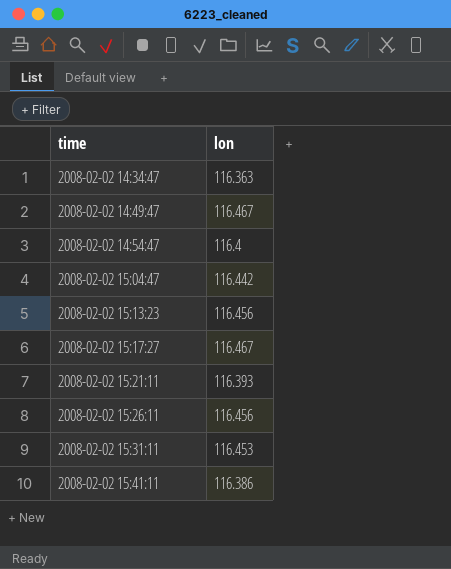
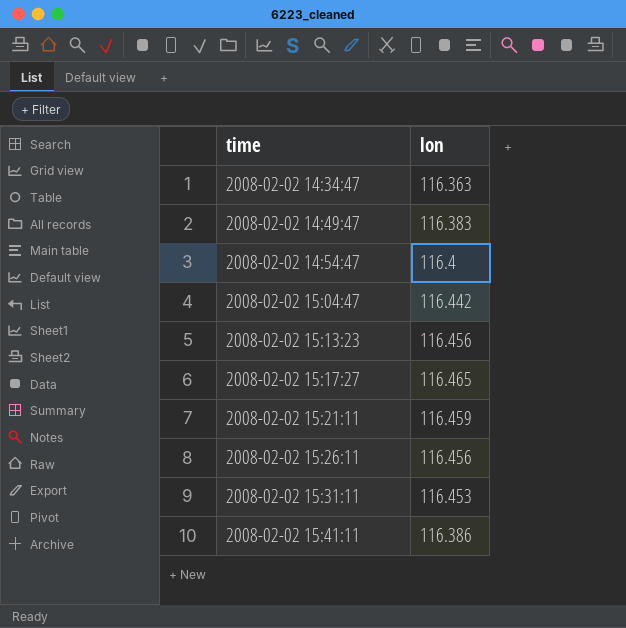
2008-02-02 14:49:47 | lon: 116.467 -> 116.383
2008-02-02 15:17:27 | lon: 116.467 -> 116.465
2008-02-02 15:21:11 | lon: 116.393 -> 116.459

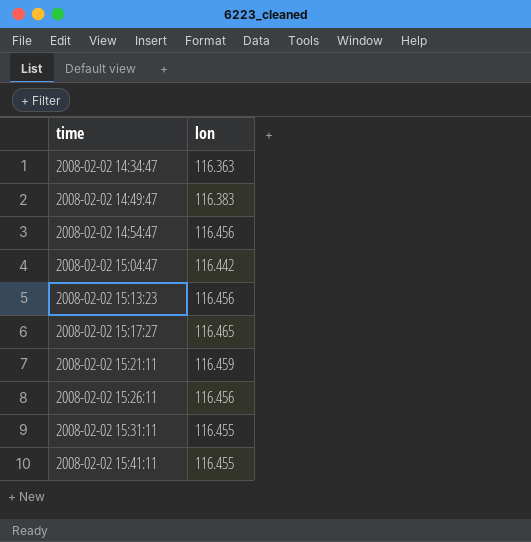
2008-02-02 14:54:47 | lon: 116.4 -> 116.456
2008-02-02 15:31:11 | lon: 116.453 -> 116.455
2008-02-02 15:41:11 | lon: 116.386 -> 116.455

